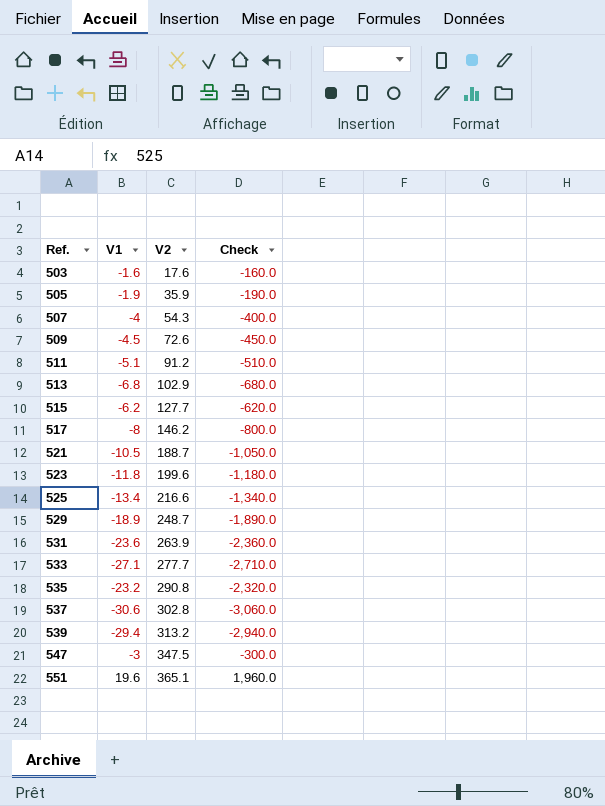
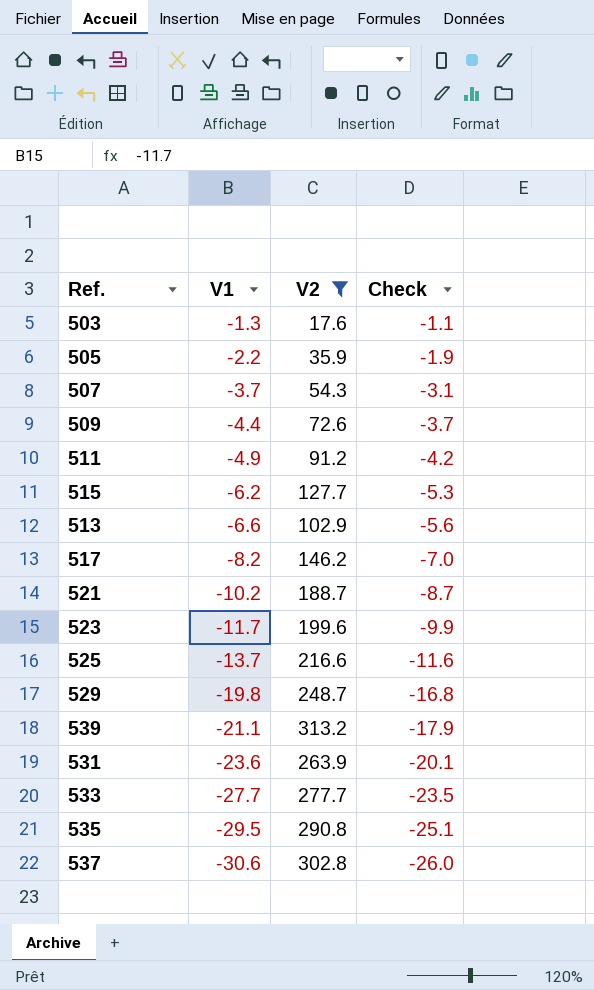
filter: none -> V2 <= 313.2
row order: Ref. ascending -> V1 descending
column Check | formula: [V1] * 100 -> [V1] * 0.85
503 | V1: -1.6 -> -1.3
505 | V1: -1.9 -> -2.2
507 | V1: -4 -> -3.7
509 | V1: -4.5 -> -4.4
511 | V1: -5.1 -> -4.9
513 | V1: -6.8 -> -6.6
517 | V1: -8 -> -8.2
521 | V1: -10.5 -> -10.2
523 | V1: -11.8 -> -11.7
525 | V1: -13.4 -> -13.7
529 | V1: -18.9 -> -19.8
539 | V1: -29.4 -> -21.1
533 | V1: -27.1 -> -27.7
535 | V1: -23.2 -> -29.5

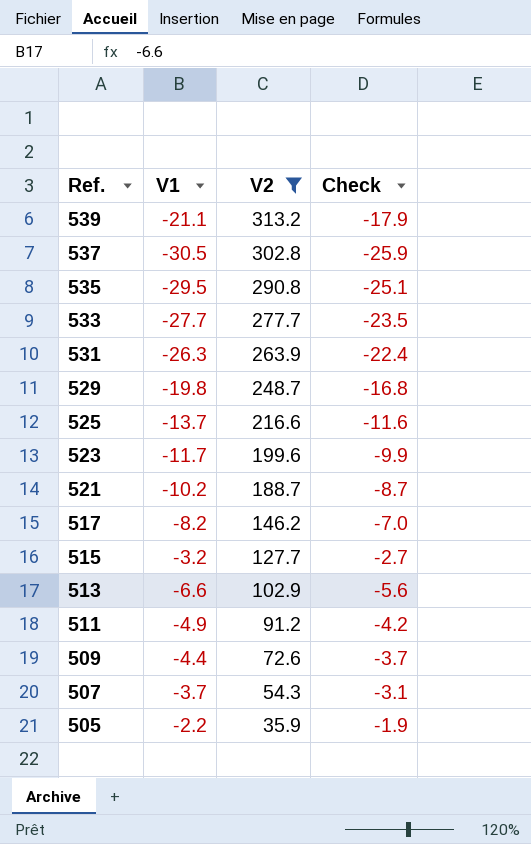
row order: V1 descending -> Ref. descending
row 503: -1.3 | 17.6 | -1.1 -> none
537 | V1: -30.6 -> -30.5
537 | Check: -26.0 -> -25.9
531 | V1: -23.6 -> -26.3
531 | Check: -20.1 -> -22.4
515 | V1: -6.2 -> -3.2
515 | Check: -5.3 -> -2.7

